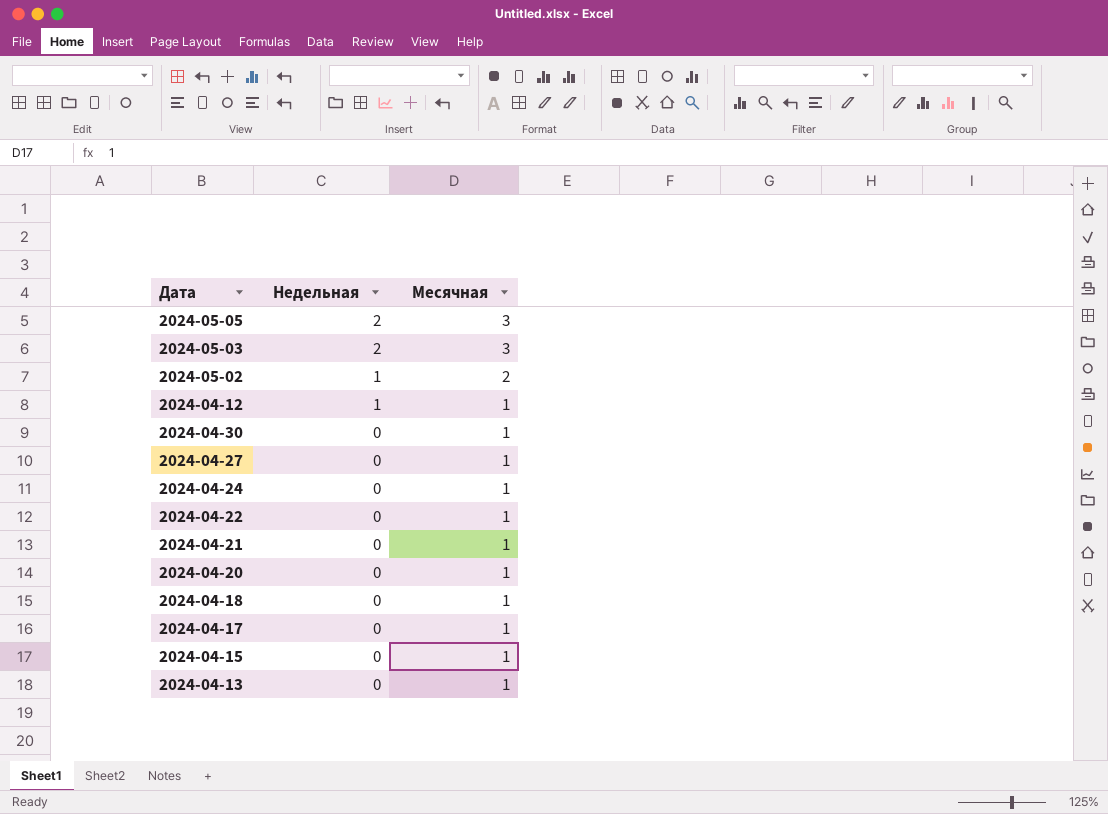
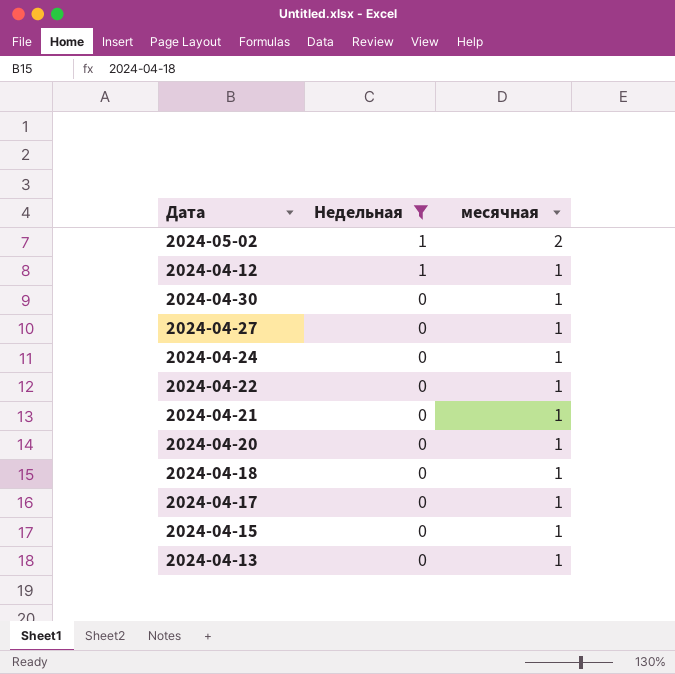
filter: none -> Недельная != 2
column name: Месячная -> месячная

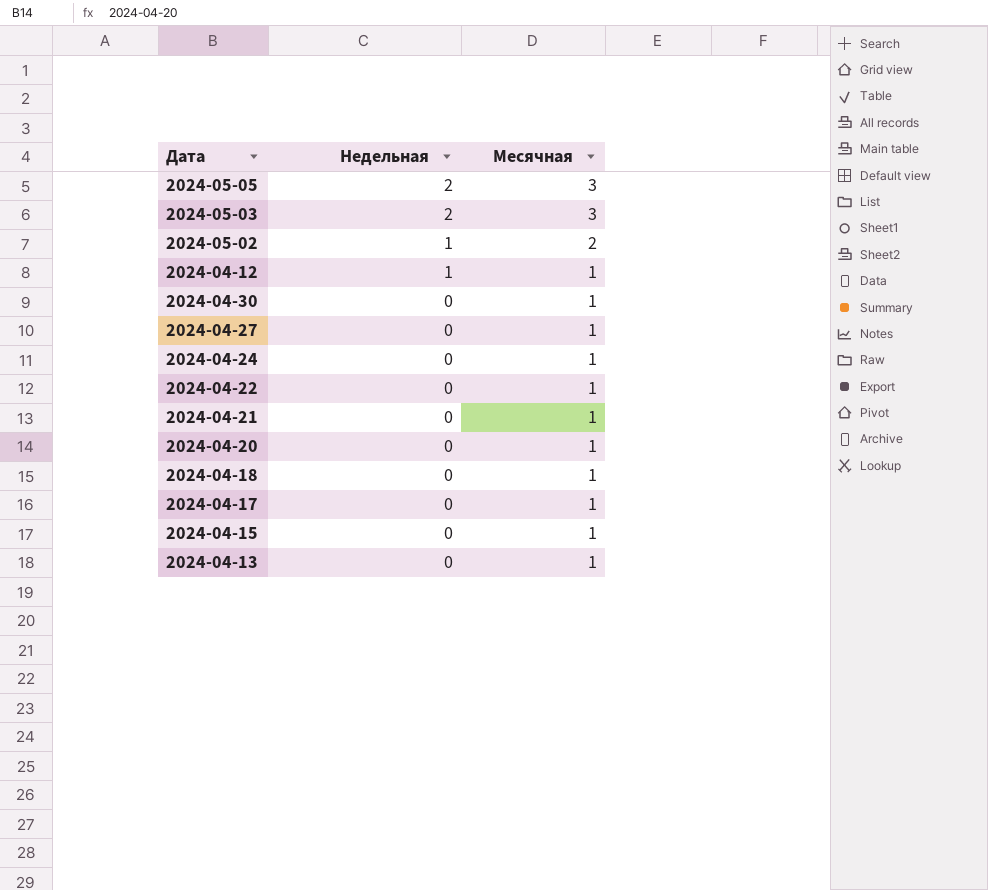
filter: Недельная != 2 -> none
column name: месячная -> Месячная

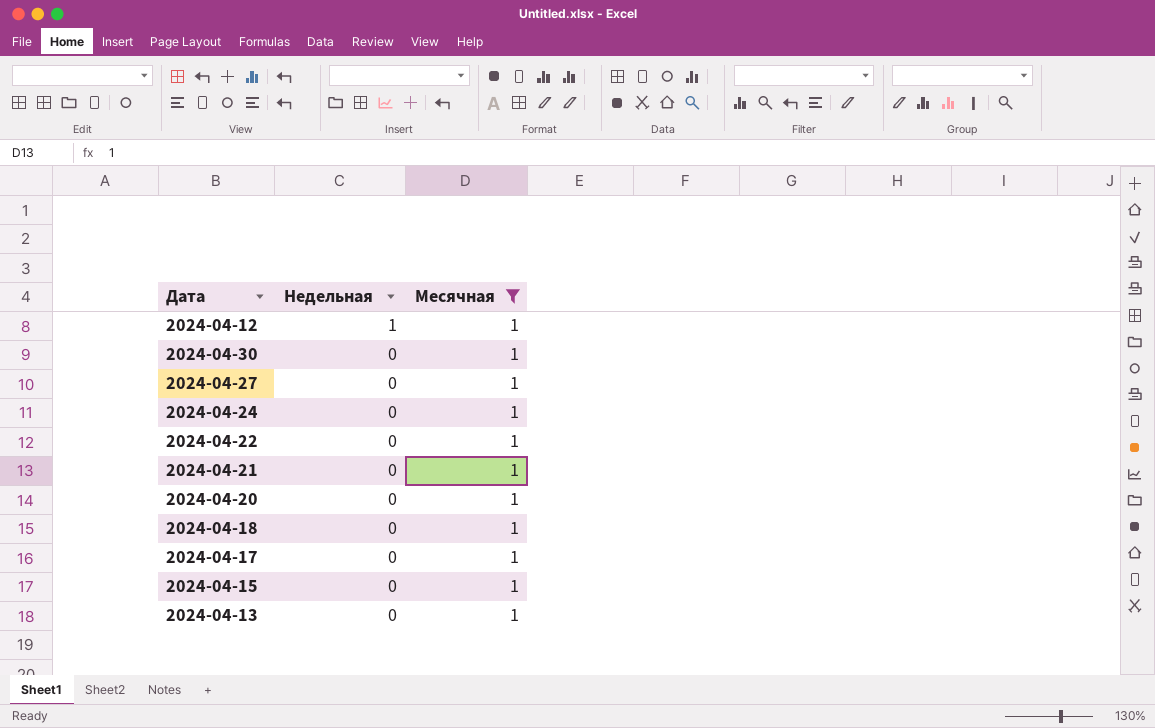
filter: none -> Месячная = 1

